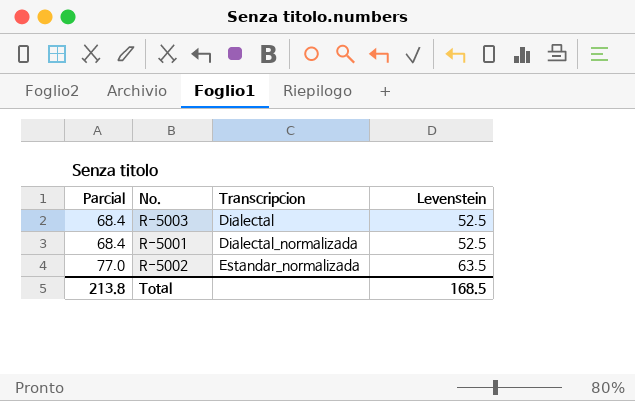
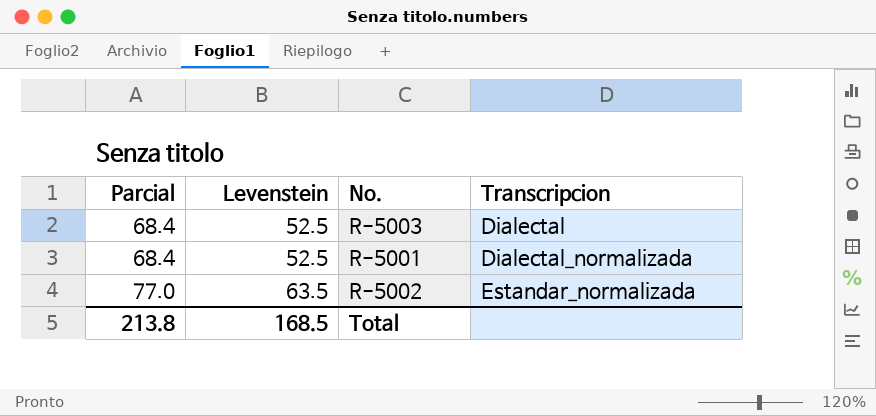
column Levenstein | position: 4 -> 2

